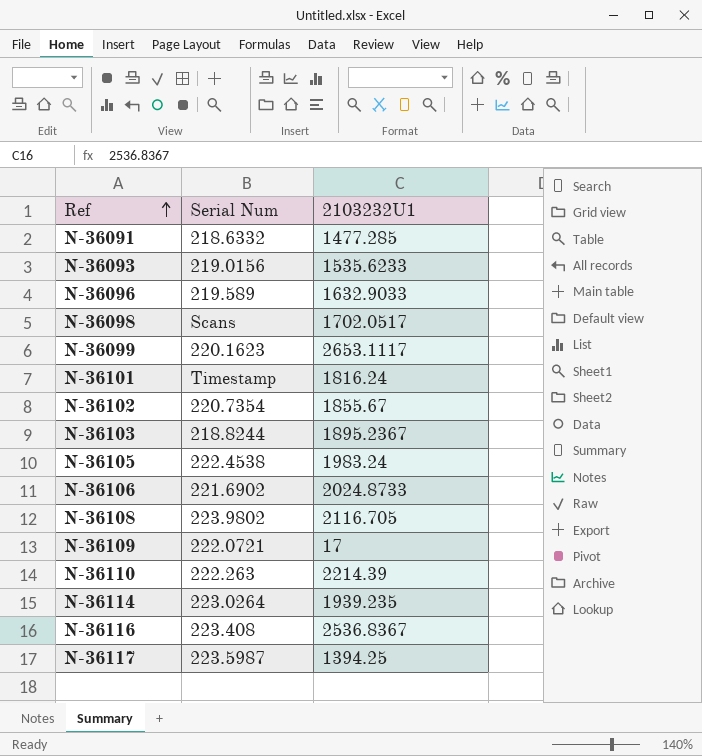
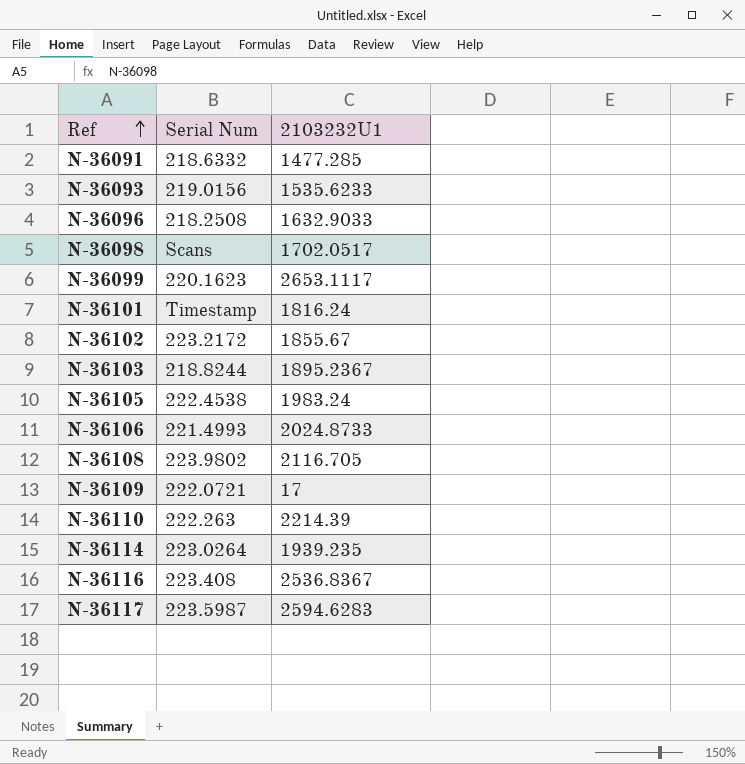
N-36096 | Serial Num: 219.589 -> 218.2508
N-36102 | Serial Num: 220.7354 -> 223.2172
N-36106 | Serial Num: 221.6902 -> 221.4993
N-36117 | 2103232U1: 1394.25 -> 2594.6283

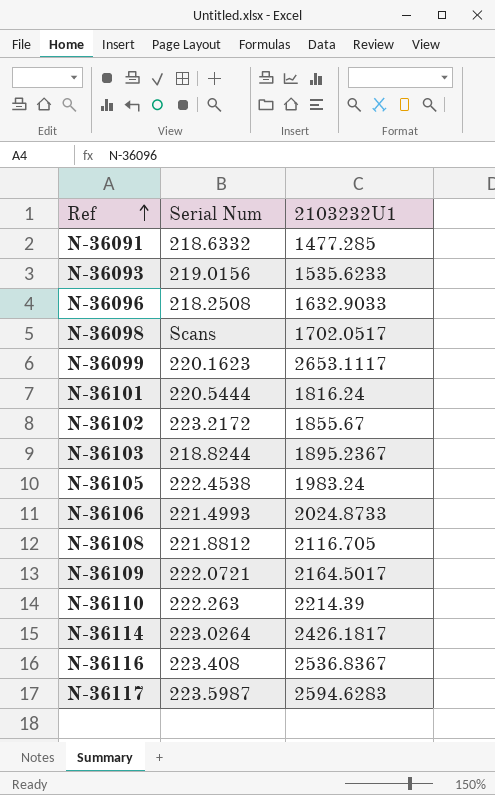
N-36101 | Serial Num: Timestamp -> 220.5444
N-36108 | Serial Num: 223.9802 -> 221.8812
N-36109 | 2103232U1: 17 -> 2164.5017
N-36114 | 2103232U1: 1939.235 -> 2426.1817

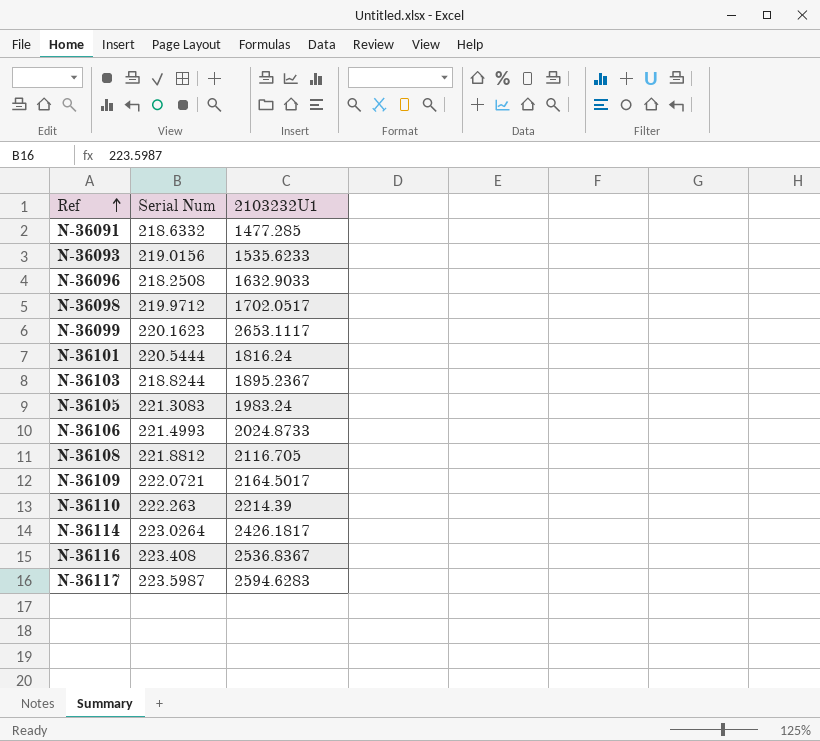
row N-36102: 223.2172 | 1855.67 -> none
N-36098 | Serial Num: Scans -> 219.9712
N-36105 | Serial Num: 222.4538 -> 221.3083

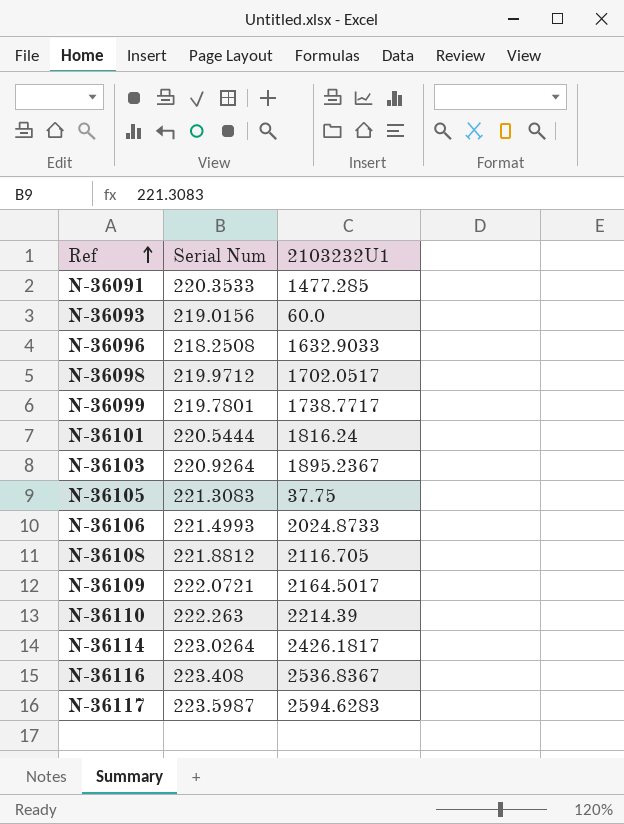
N-36091 | Serial Num: 218.6332 -> 220.3533
N-36093 | 2103232U1: 1535.6233 -> 60.0
N-36099 | Serial Num: 220.1623 -> 219.7801
N-36099 | 2103232U1: 2653.1117 -> 1738.7717
N-36103 | Serial Num: 218.8244 -> 220.9264
N-36105 | 2103232U1: 1983.24 -> 37.75

